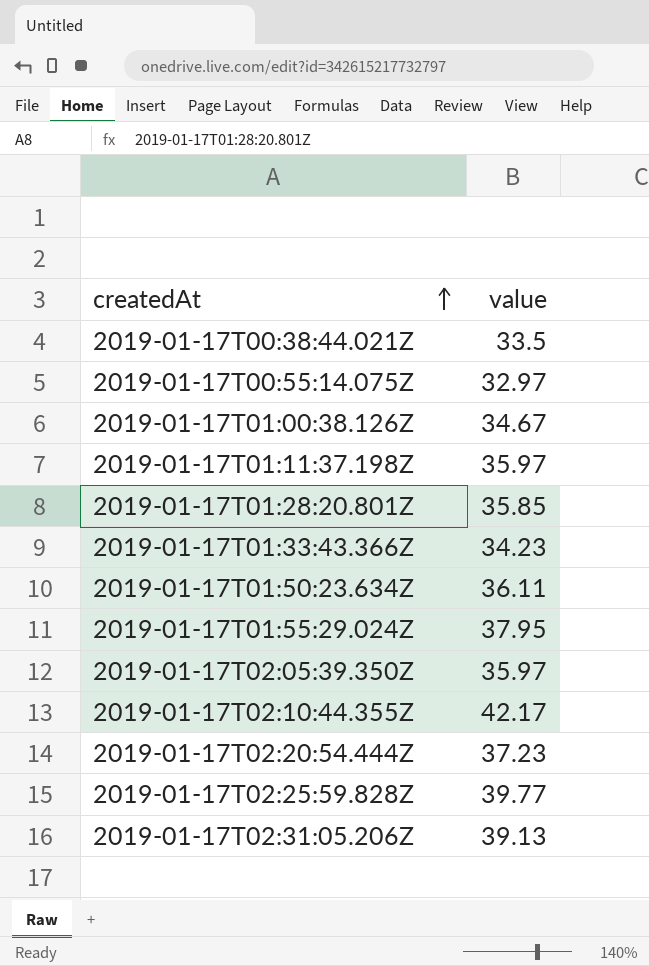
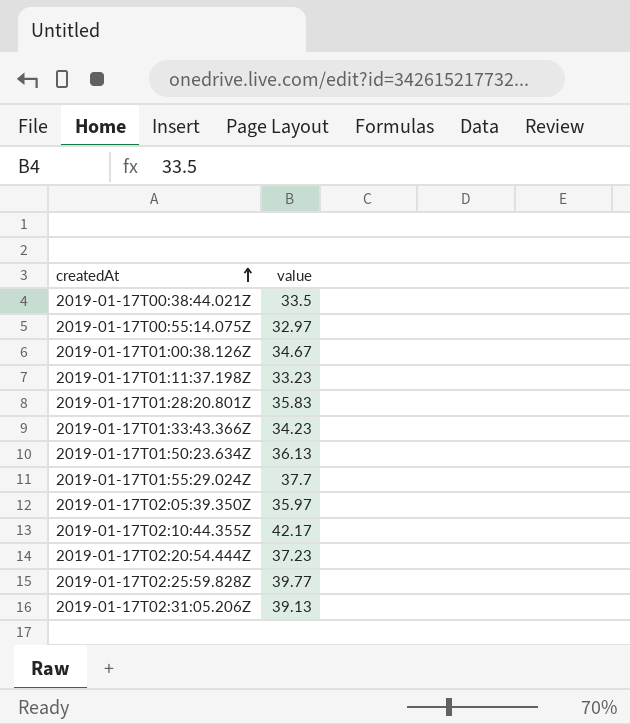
2019-01-17T01:11:37.198Z | value: 35.97 -> 33.23
2019-01-17T01:28:20.801Z | value: 35.85 -> 35.83
2019-01-17T01:50:23.634Z | value: 36.11 -> 36.13
2019-01-17T01:55:29.024Z | value: 37.95 -> 37.7

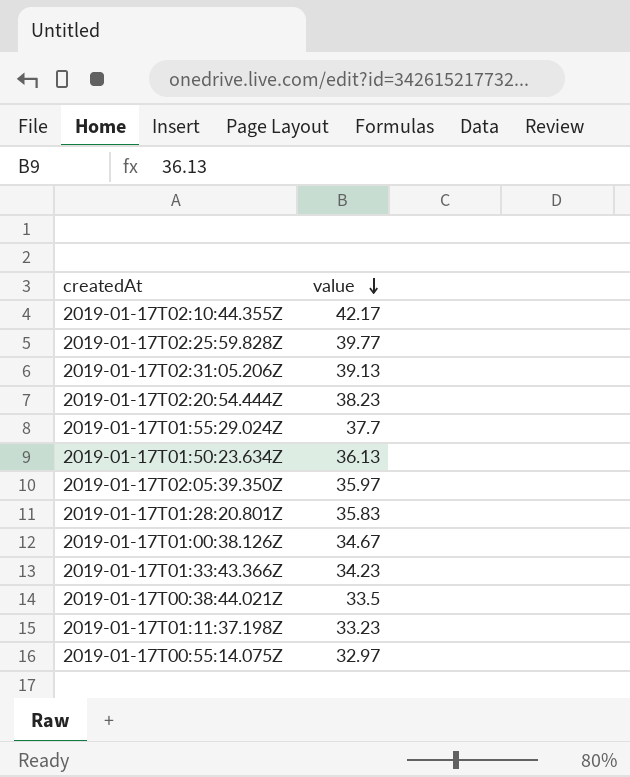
row order: createdAt ascending -> value descending
2019-01-17T02:20:54.444Z | value: 37.23 -> 38.23

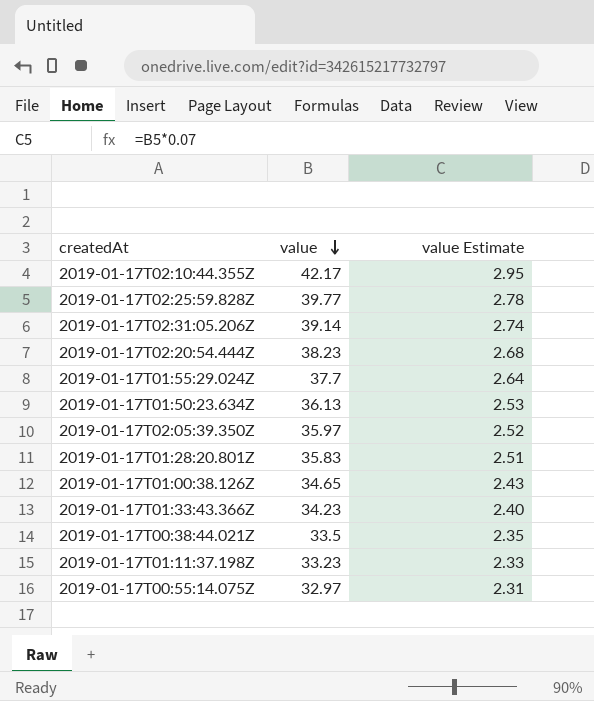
column value Estimate | formula: none -> [value] * 0.07
2019-01-17T02:31:05.206Z | value: 39.13 -> 39.14
2019-01-17T01:00:38.126Z | value: 34.67 -> 34.65

